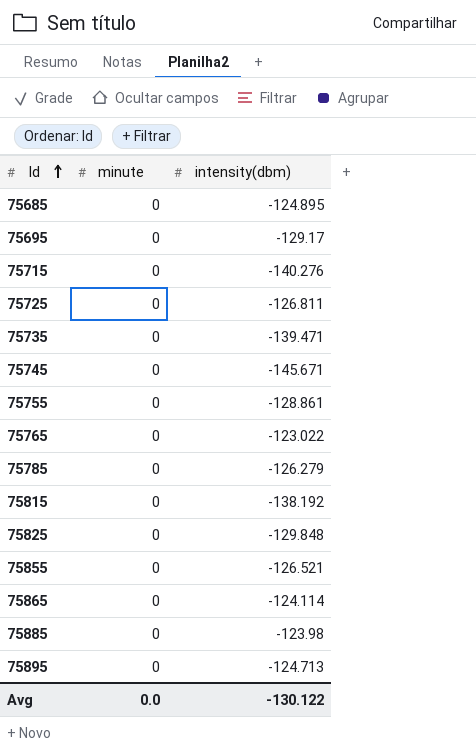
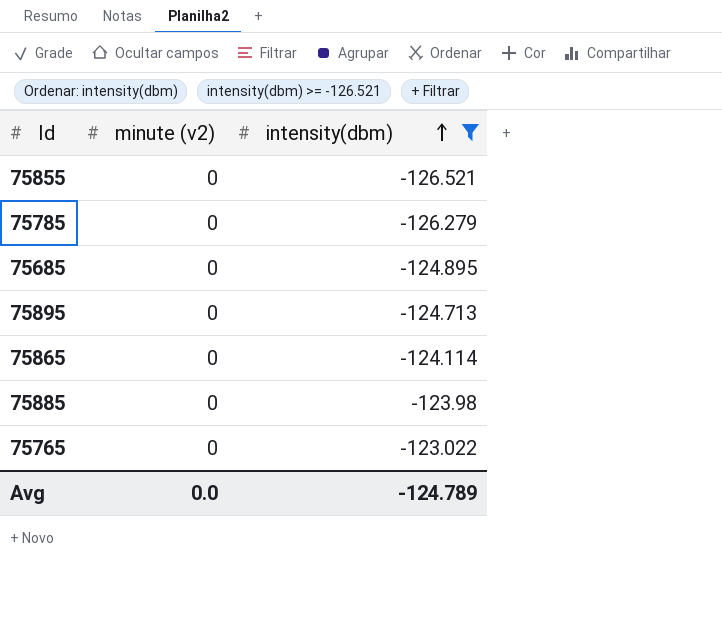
filter: none -> intensity(dbm) >= -126.521
row order: Id ascending -> intensity(dbm) ascending
column name: minute -> minute (v2)
Avg | intensity(dbm): -130.122 -> -124.789

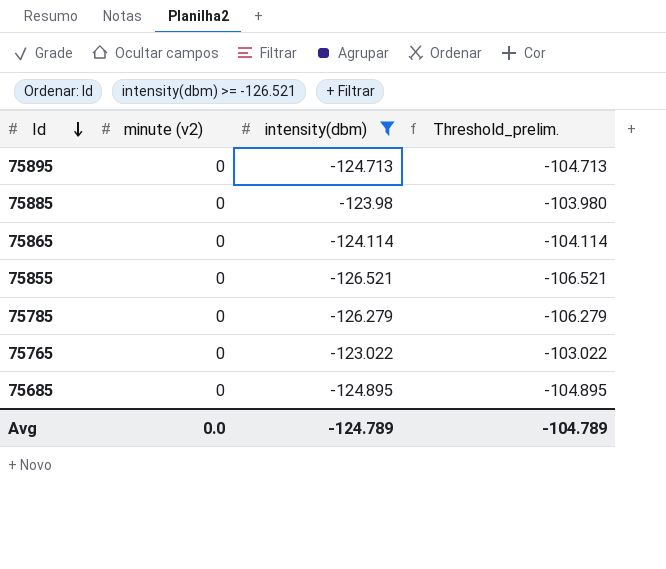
row order: intensity(dbm) ascending -> Id descending
column Threshold_prelim. | formula: none -> [intensity(dbm)] + 20

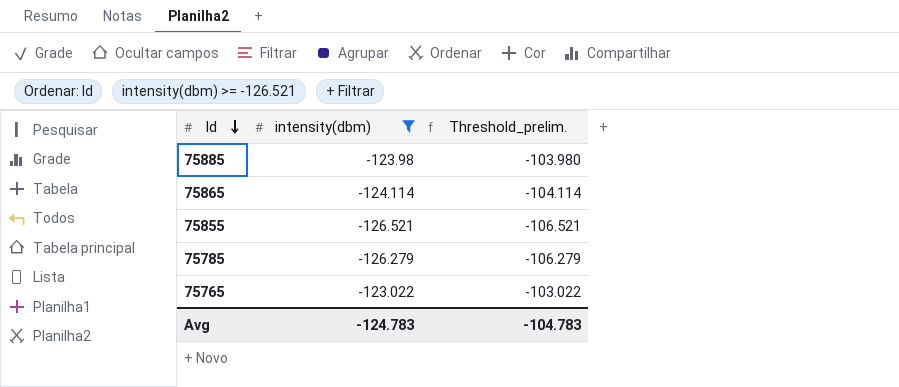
column minute (v2) | position: 2 -> none
row 75895: 0 | -124.713 | -104.713 -> none
row 75685: 0 | -124.895 | -104.895 -> none
Avg | intensity(dbm): -124.789 -> -124.783
Avg | Threshold_prelim.: -104.789 -> -104.783

